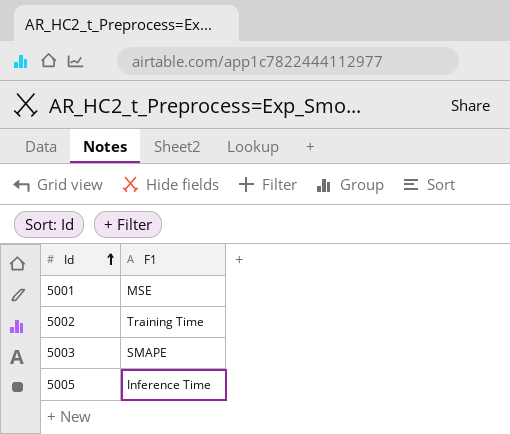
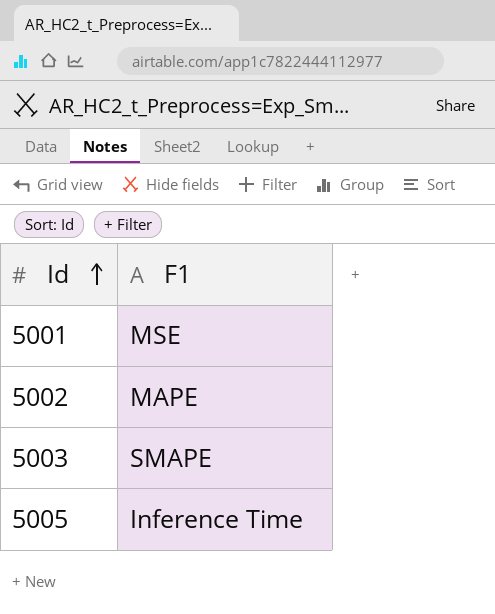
5002 | F1: Training Time -> MAPE

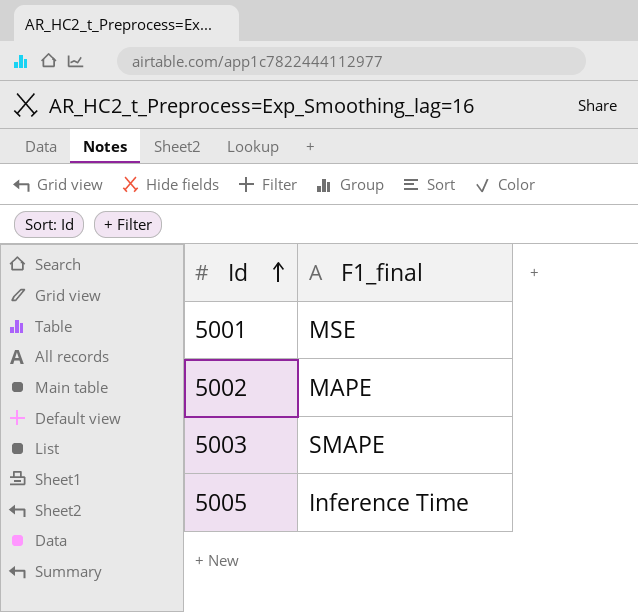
column name: F1 -> F1_final

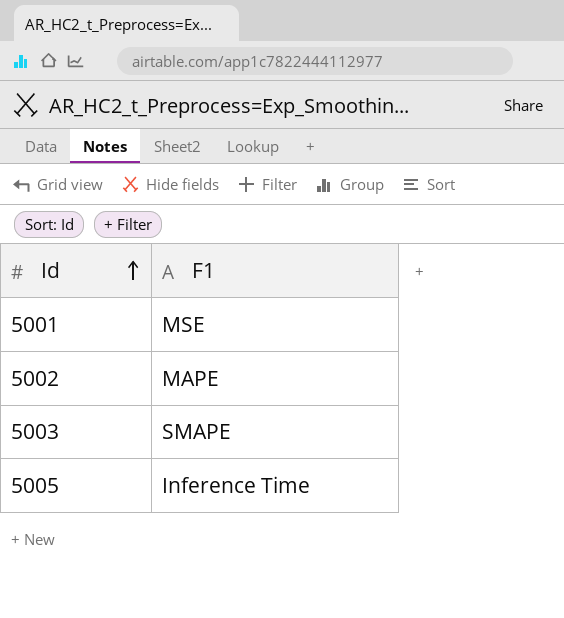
column name: F1_final -> F1

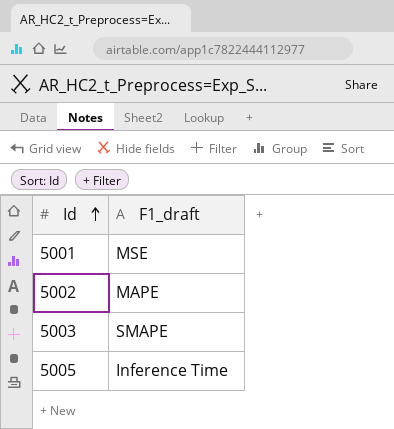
column name: F1 -> F1_draft

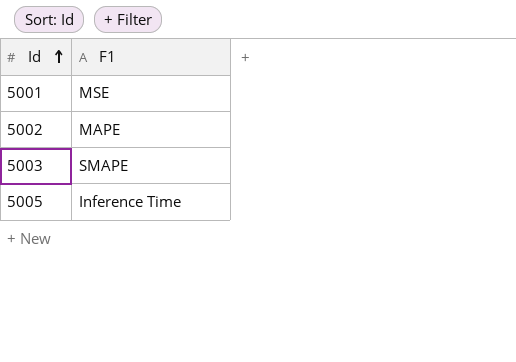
column name: F1_draft -> F1

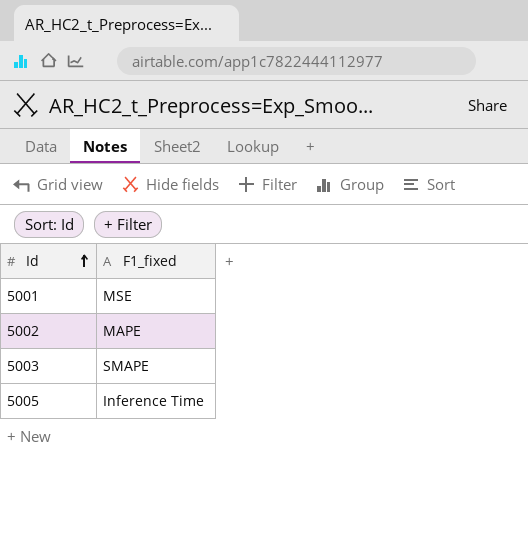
column name: F1 -> F1_fixed

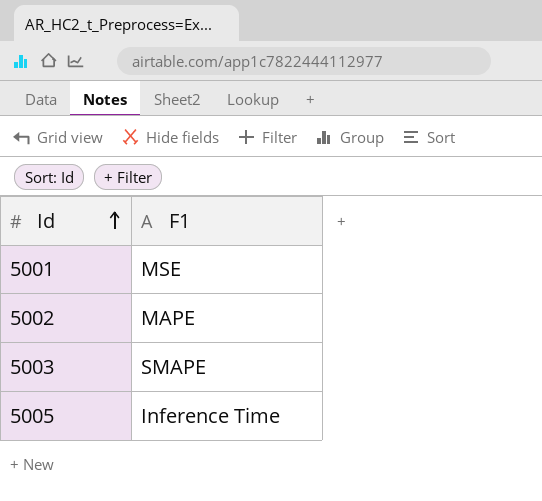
column name: F1_fixed -> F1

